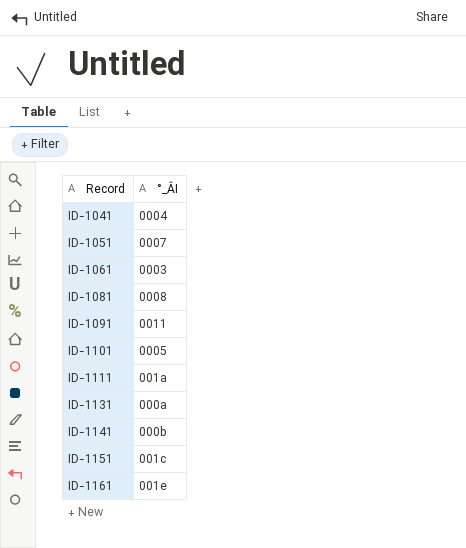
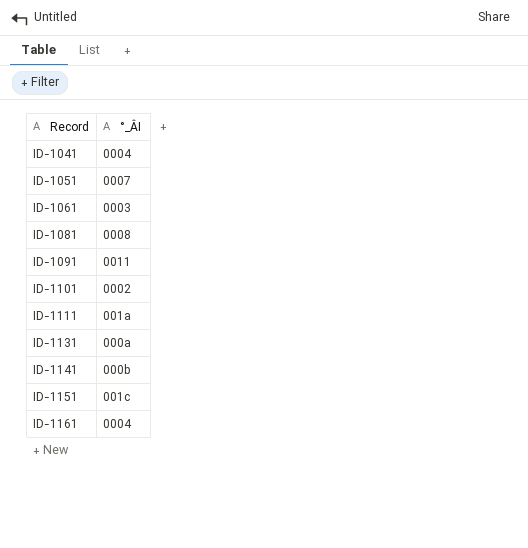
ID-1101 | °_ÂI: 0005 -> 0002
ID-1161 | °_ÂI: 001e -> 0004

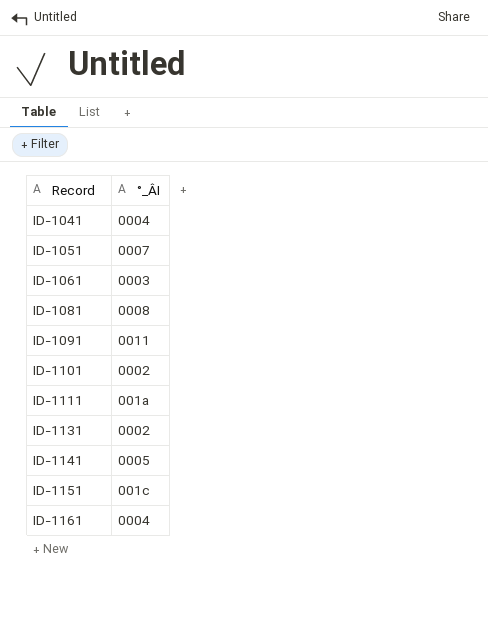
ID-1131 | °_ÂI: 000a -> 0002
ID-1141 | °_ÂI: 000b -> 0005

